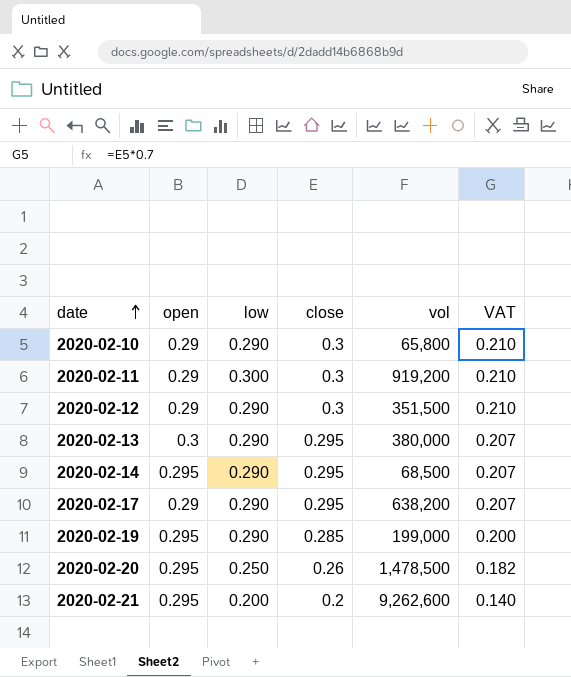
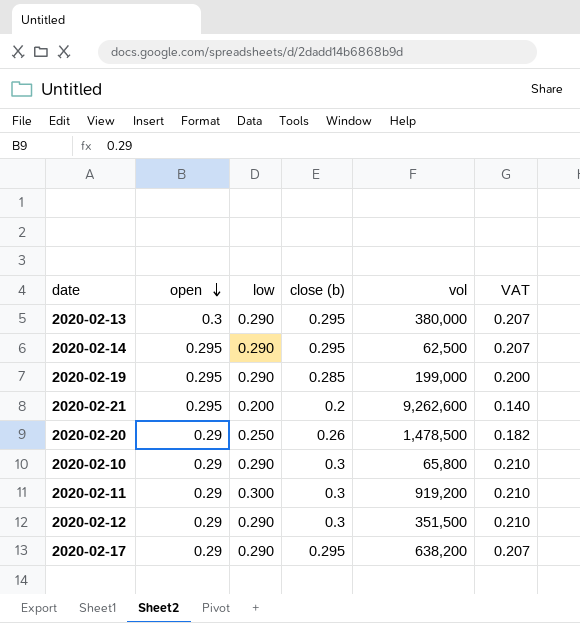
row order: date ascending -> open descending
column name: close -> close (b)
2020-02-14 | vol: 68,500 -> 62,500
2020-02-20 | open: 0.295 -> 0.29

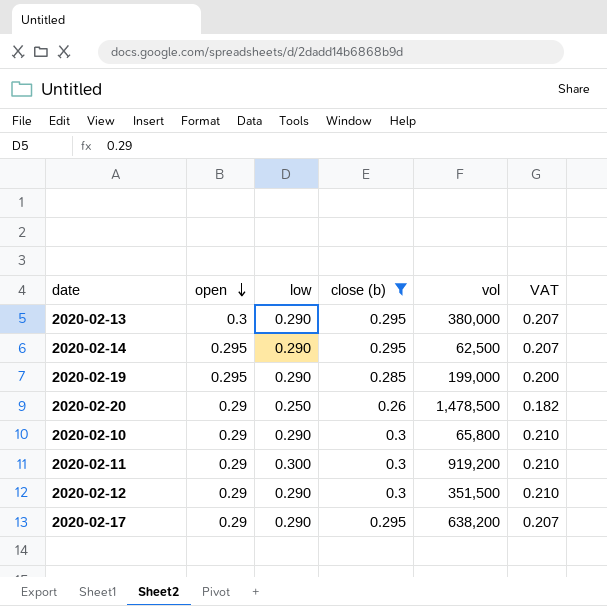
filter: none -> close (b) != 0.2

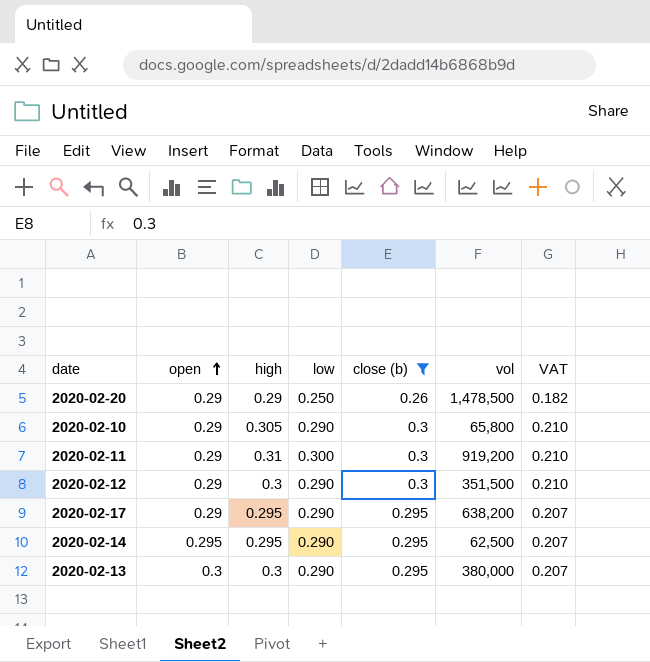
row order: open descending -> open ascending
column high | position: none -> 3
row 2020-02-19: 0.295 | 0.290 | 0.285 | 199,000 | 0.200 -> none

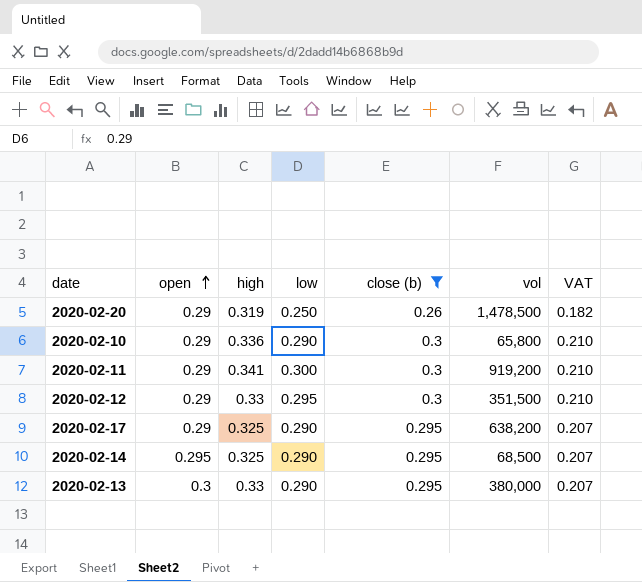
2020-02-20 | high: 0.29 -> 0.319
2020-02-10 | high: 0.305 -> 0.336
2020-02-11 | high: 0.31 -> 0.341
2020-02-12 | high: 0.3 -> 0.33
2020-02-12 | low: 0.290 -> 0.295
2020-02-17 | high: 0.295 -> 0.325
2020-02-14 | high: 0.295 -> 0.325
2020-02-14 | vol: 62,500 -> 68,500
2020-02-13 | high: 0.3 -> 0.33

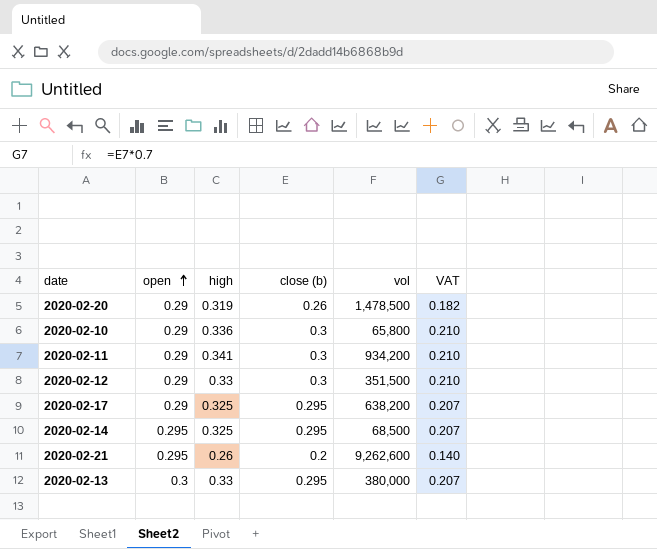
filter: close (b) != 0.2 -> none
column low | position: 4 -> none
2020-02-11 | vol: 919,200 -> 934,200

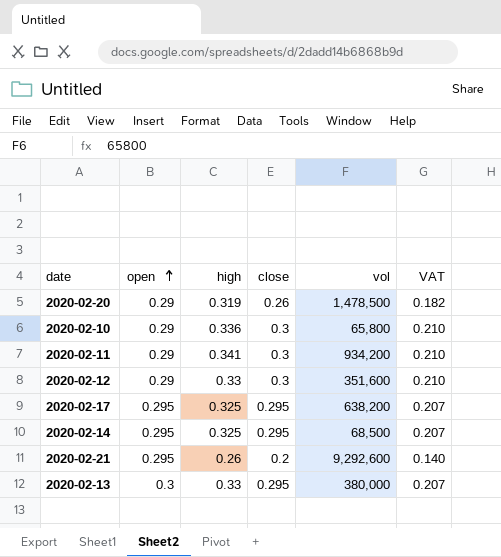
column name: close (b) -> close
2020-02-12 | vol: 351,500 -> 351,600
2020-02-17 | open: 0.29 -> 0.295
2020-02-21 | vol: 9,262,600 -> 9,292,600

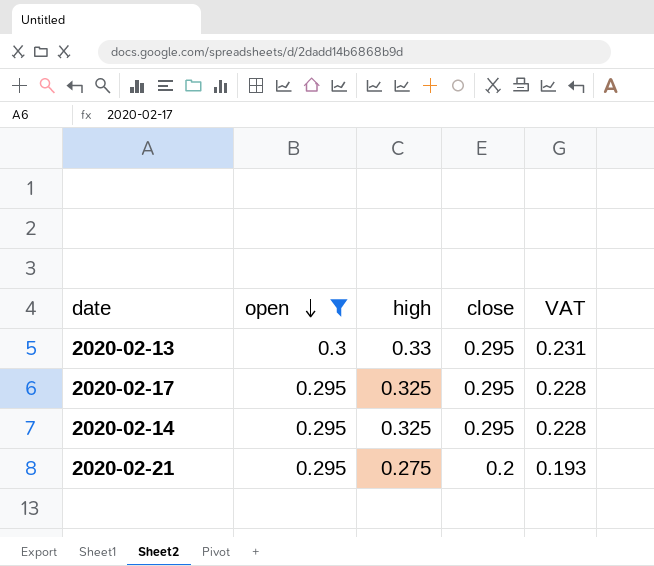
filter: none -> open != 0.29
row order: open ascending -> open descending
column vol | position: 5 -> none
column VAT | formula: [close] * 0.7 -> [high] * 0.7
2020-02-21 | high: 0.26 -> 0.275

